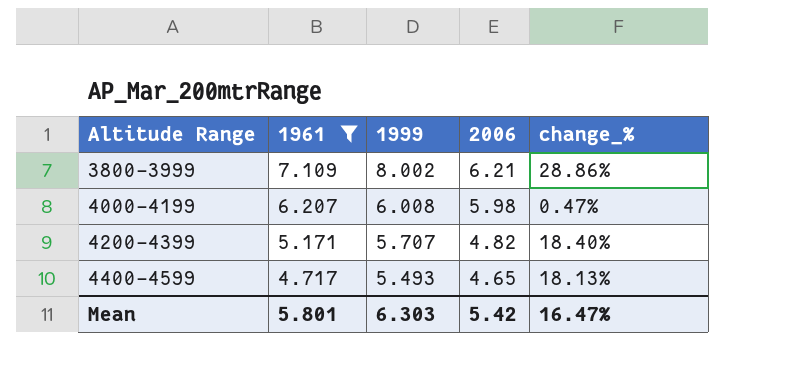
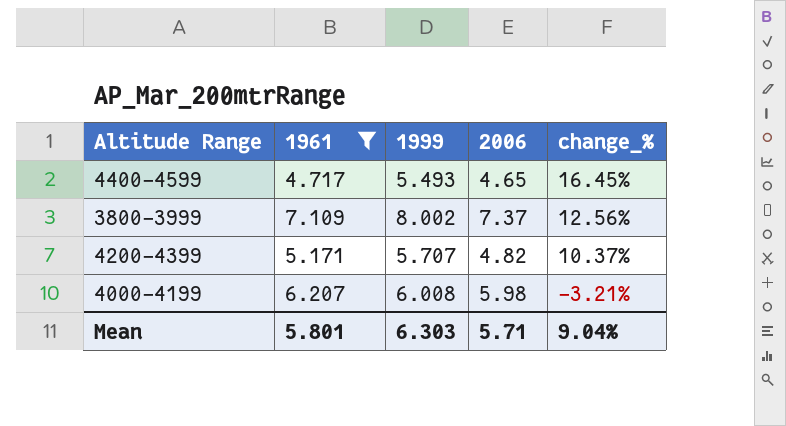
row order: Altitude Range ascending -> change_% descending
column change_% | formula: ([1999] - [2006]) / [2006] -> ([1999] - [1961]) / [1961]
3800-3999 | 2006: 6.21 -> 7.37
Mean | 2006: 5.42 -> 5.71
Mean | change_%: 16.47% -> 9.04%

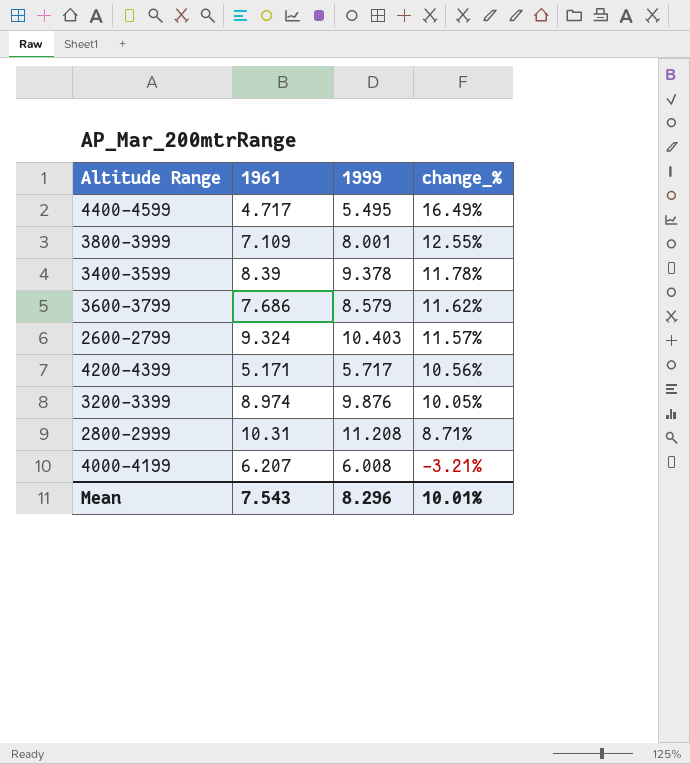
filter: 1961 <= 7.109 -> none
column 2006 | position: 4 -> none
4400-4599 | 1999: 5.493 -> 5.495
4400-4599 | change_%: 16.45% -> 16.49%
3800-3999 | 1999: 8.002 -> 8.001
3800-3999 | change_%: 12.56% -> 12.55%
4200-4399 | 1999: 5.707 -> 5.717
4200-4399 | change_%: 10.37% -> 10.56%
Mean | 1961: 5.801 -> 7.543
Mean | 1999: 6.303 -> 8.296
Mean | change_%: 9.04% -> 10.01%

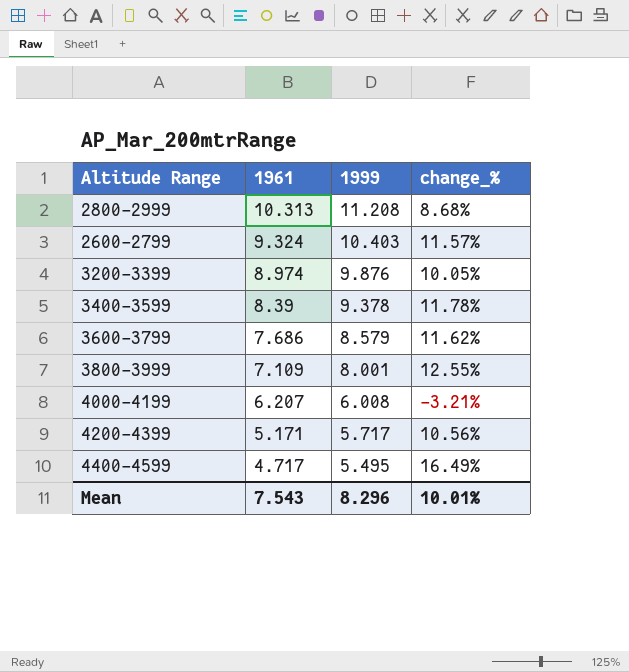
row order: change_% descending -> 1961 descending
2800-2999 | 1961: 10.31 -> 10.313
2800-2999 | change_%: 8.71% -> 8.68%

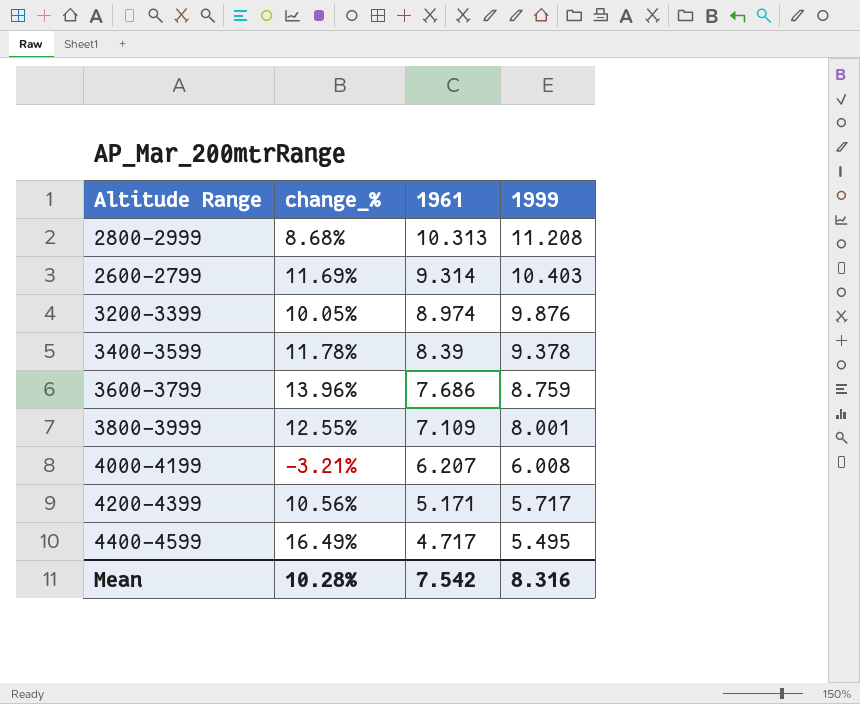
column change_% | position: 4 -> 2
2600-2799 | change_%: 11.57% -> 11.69%
2600-2799 | 1961: 9.324 -> 9.314
3600-3799 | change_%: 11.62% -> 13.96%
3600-3799 | 1999: 8.579 -> 8.759
Mean | change_%: 10.01% -> 10.28%
Mean | 1961: 7.543 -> 7.542
Mean | 1999: 8.296 -> 8.316

